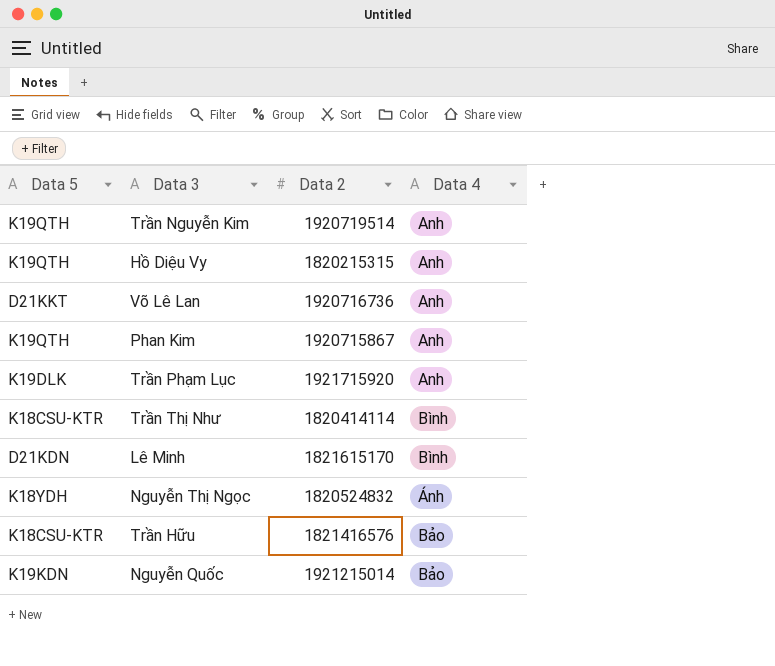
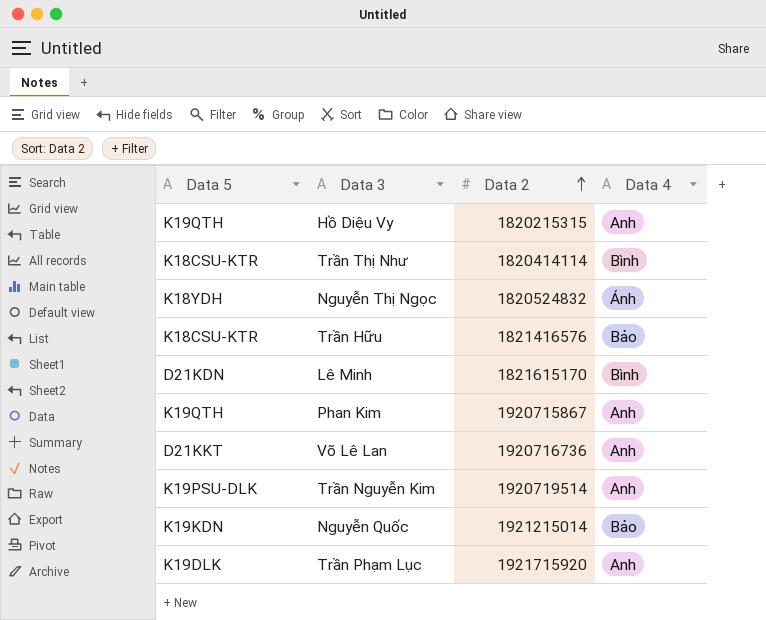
row order: none -> Data 2 ascending
Trần Nguyễn Kim | Data 5: K19QTH -> K19PSU-DLK

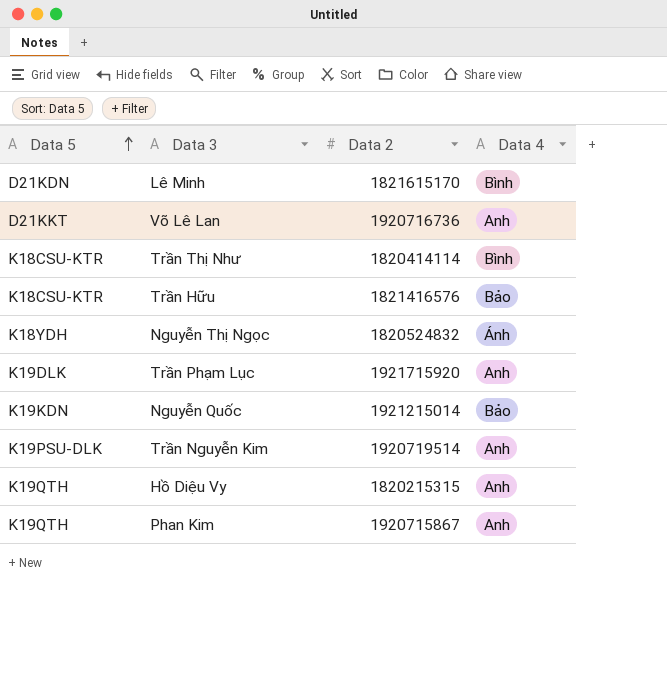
row order: Data 2 ascending -> Data 5 ascending

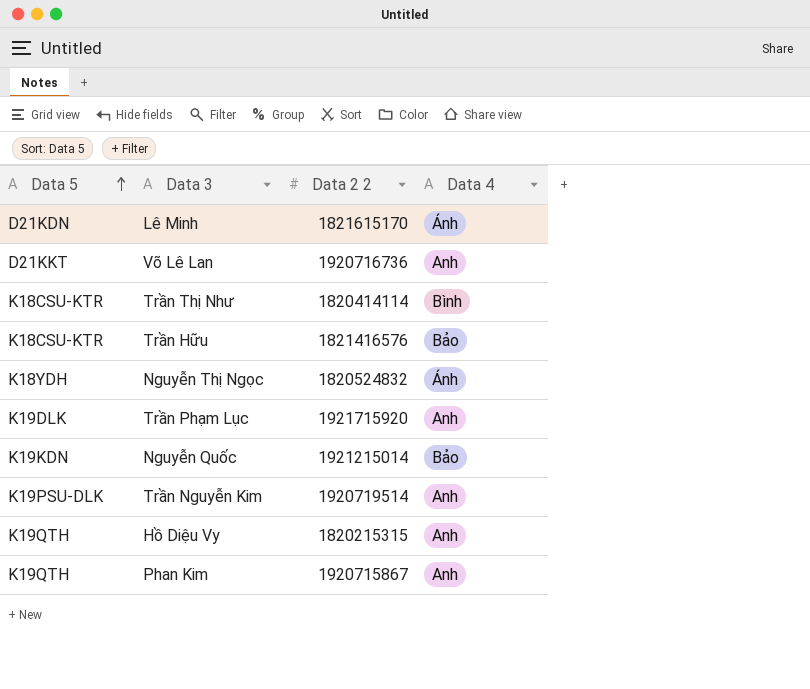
column name: Data 2 -> Data 2 2
Lê Minh | Data 4: Bình -> Ánh

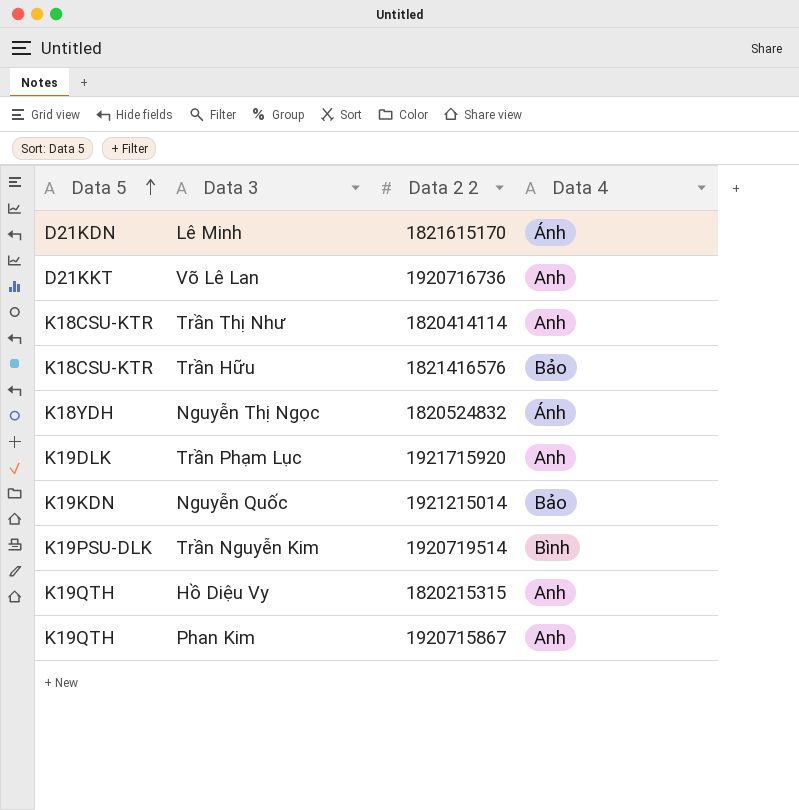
Trần Thị Như | Data 4: Bình -> Anh
Trần Nguyễn Kim | Data 4: Anh -> Bình

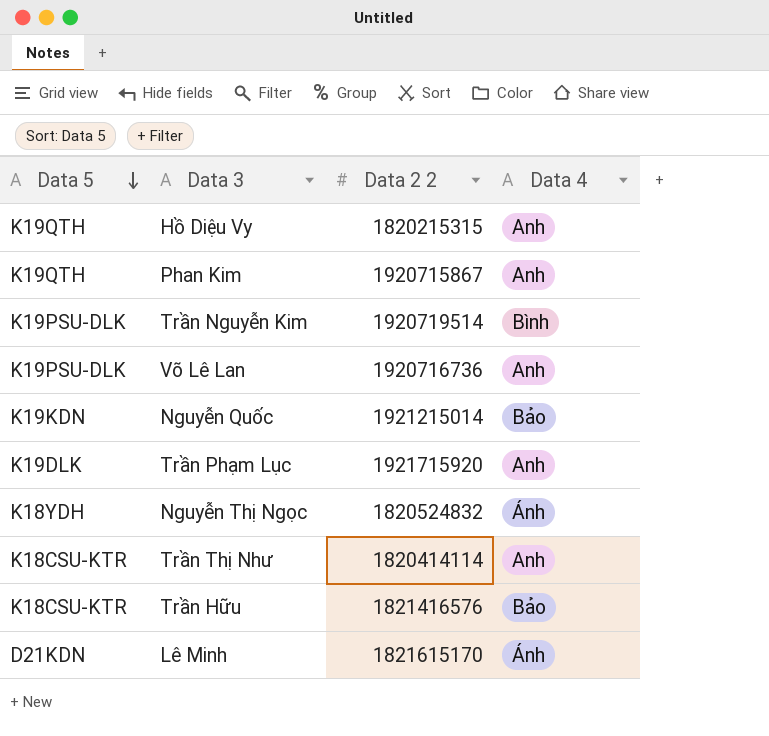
row order: Data 5 ascending -> Data 5 descending
Võ Lê Lan | Data 5: D21KKT -> K19PSU-DLK

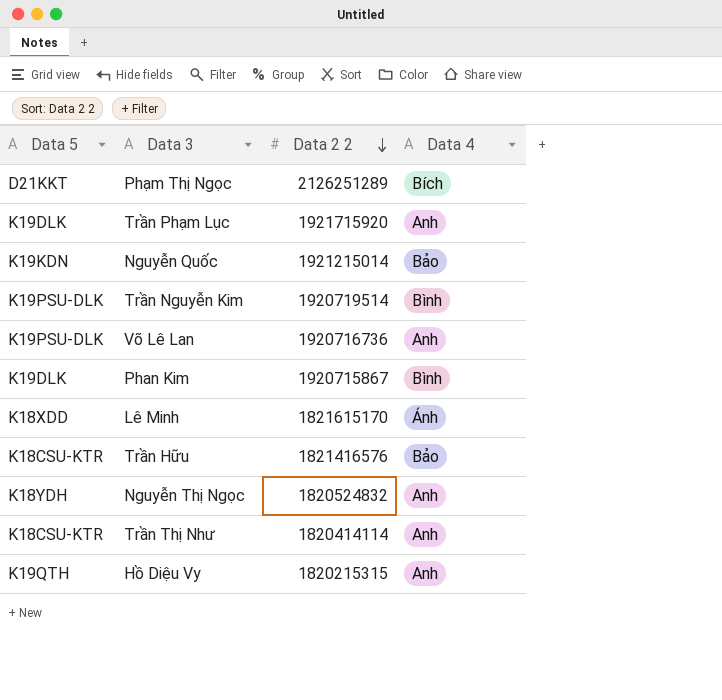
row order: Data 5 descending -> Data 2 2 descending
row Phạm Thị Ngọc: none -> D21KKT | 2126251289 | Bích
Phan Kim | Data 5: K19QTH -> K19DLK
Phan Kim | Data 4: Anh -> Bình
Lê Minh | Data 5: D21KDN -> K18XDD
Nguyễn Thị Ngọc | Data 4: Ánh -> Anh

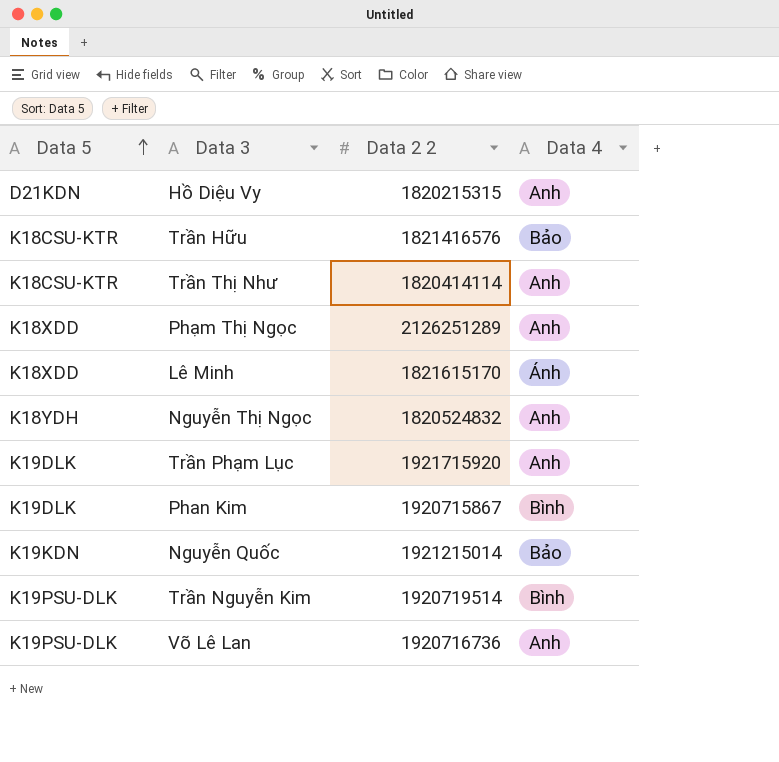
row order: Data 2 2 descending -> Data 5 ascending
Hồ Diệu Vy | Data 5: K19QTH -> D21KDN
Phạm Thị Ngọc | Data 5: D21KKT -> K18XDD
Phạm Thị Ngọc | Data 4: Bích -> Anh

